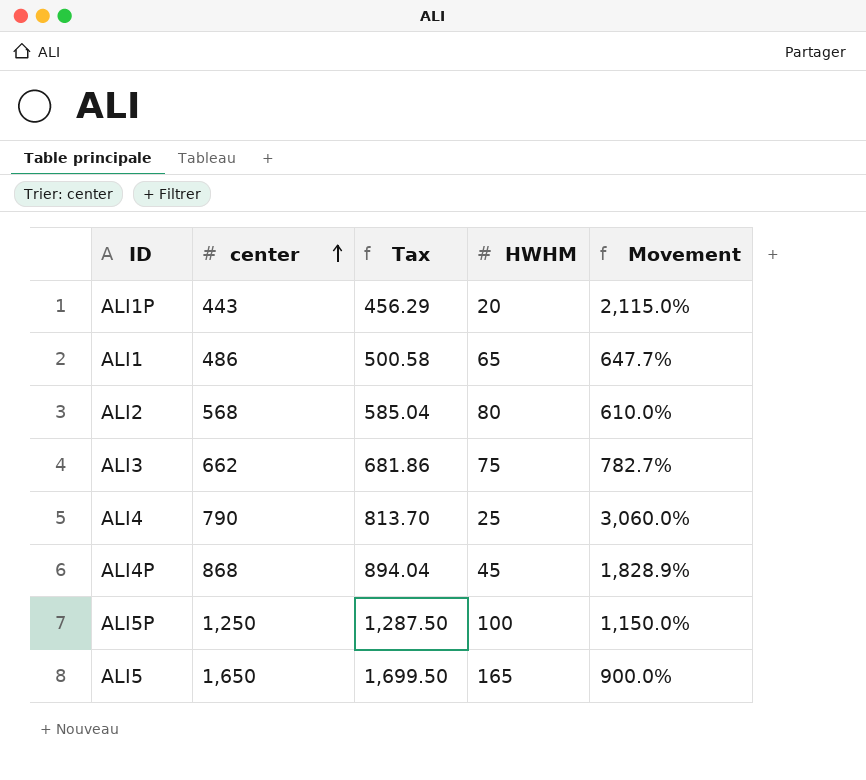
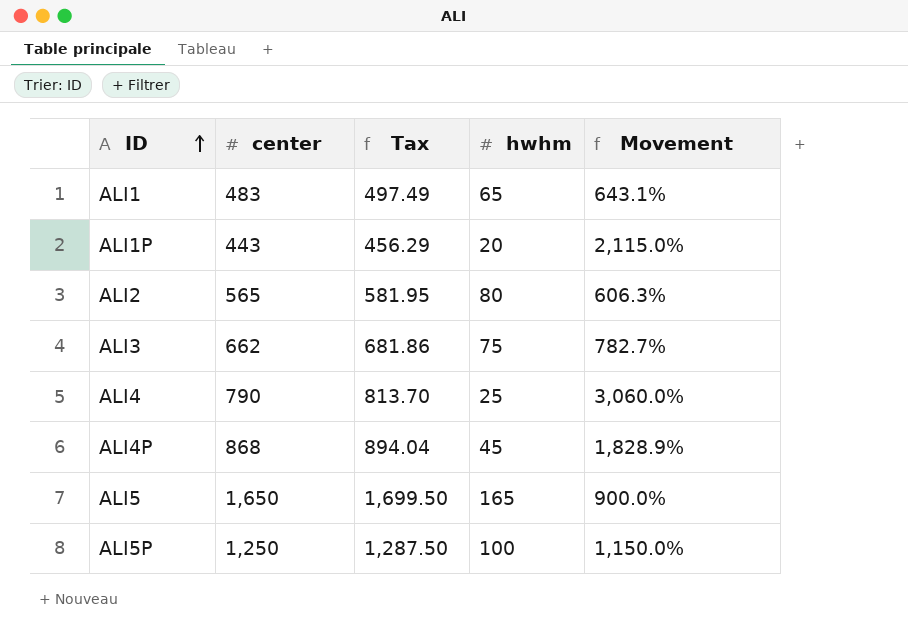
row order: center ascending -> ID ascending
column name: HWHM -> hwhm
ALI1 | center: 486 -> 483
ALI1 | Tax: 500.58 -> 497.49
ALI1 | Movement: 647.7% -> 643.1%
ALI2 | center: 568 -> 565
ALI2 | Tax: 585.04 -> 581.95
ALI2 | Movement: 610.0% -> 606.3%

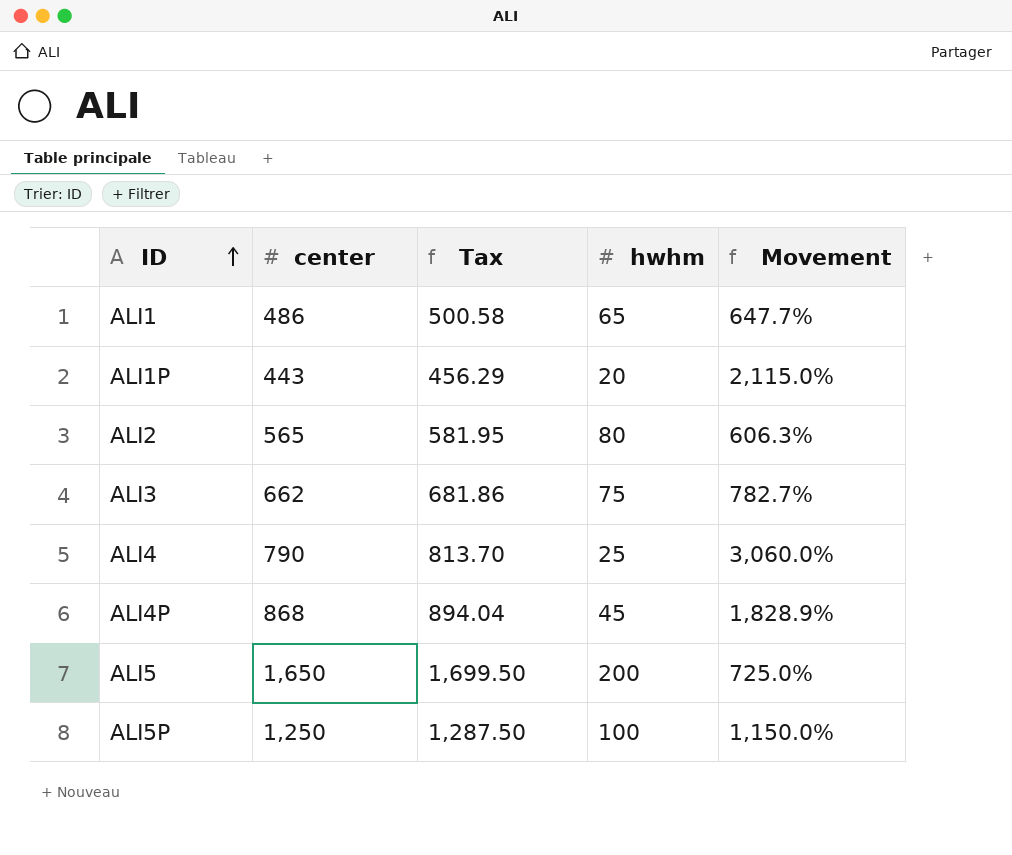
ALI1 | center: 483 -> 486
ALI1 | Tax: 497.49 -> 500.58
ALI1 | Movement: 643.1% -> 647.7%
ALI5 | hwhm: 165 -> 200
ALI5 | Movement: 900.0% -> 725.0%

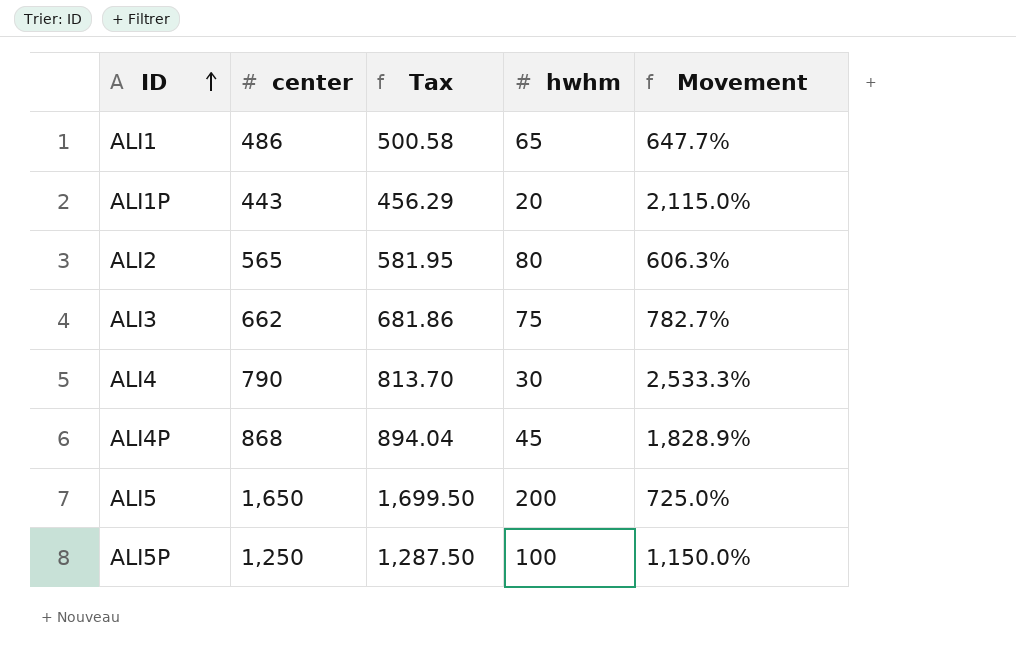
ALI4 | hwhm: 25 -> 30
ALI4 | Movement: 3,060.0% -> 2,533.3%

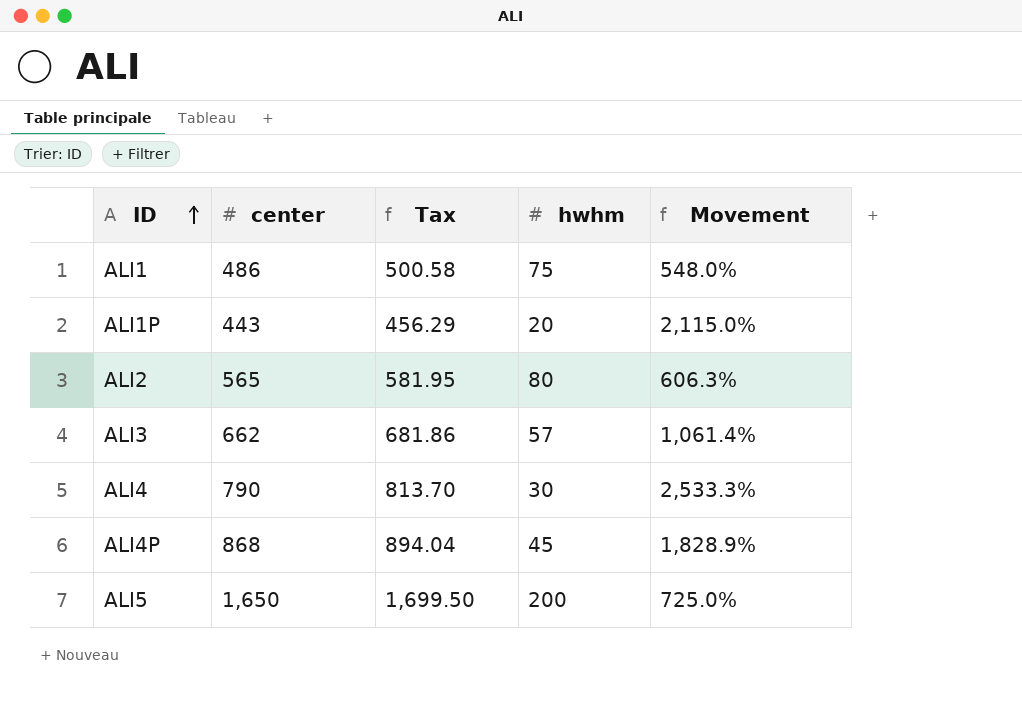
row ALI5P: 1,250 | 1,287.50 | 100 | 1,150.0% -> none
ALI1 | hwhm: 65 -> 75
ALI1 | Movement: 647.7% -> 548.0%
ALI3 | hwhm: 75 -> 57
ALI3 | Movement: 782.7% -> 1,061.4%

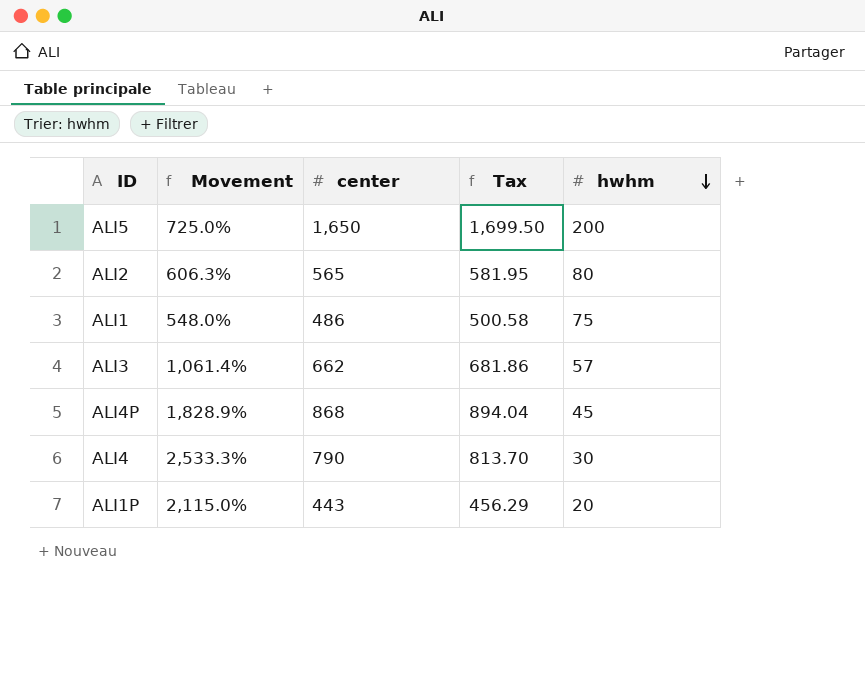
row order: ID ascending -> hwhm descending
column Movement | position: 5 -> 2

